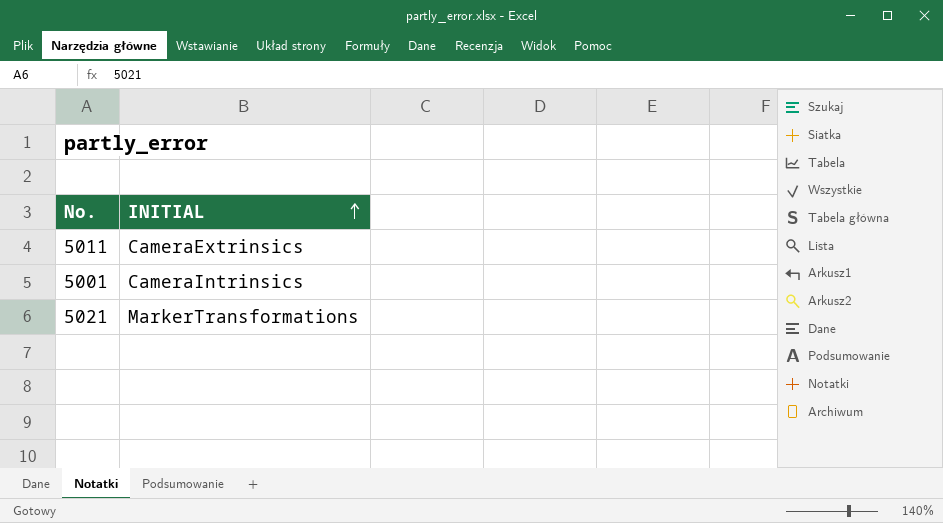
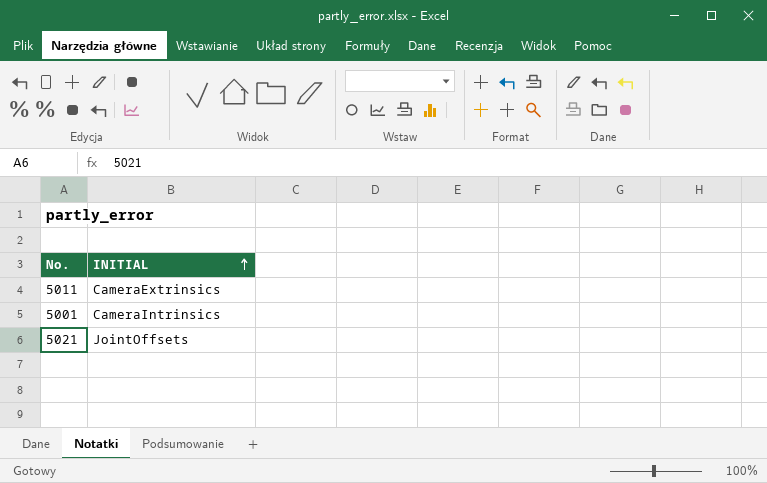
5021 | INITIAL: MarkerTransformations -> JointOffsets

